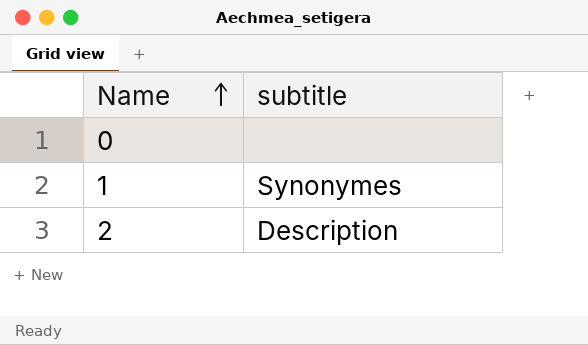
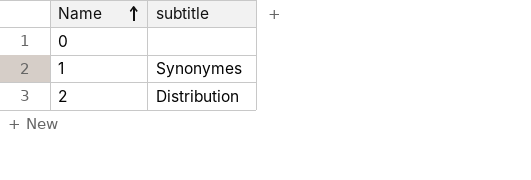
2 | subtitle: Description -> Distribution

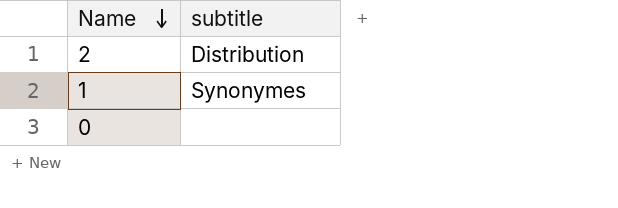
row order: Name ascending -> Name descending

